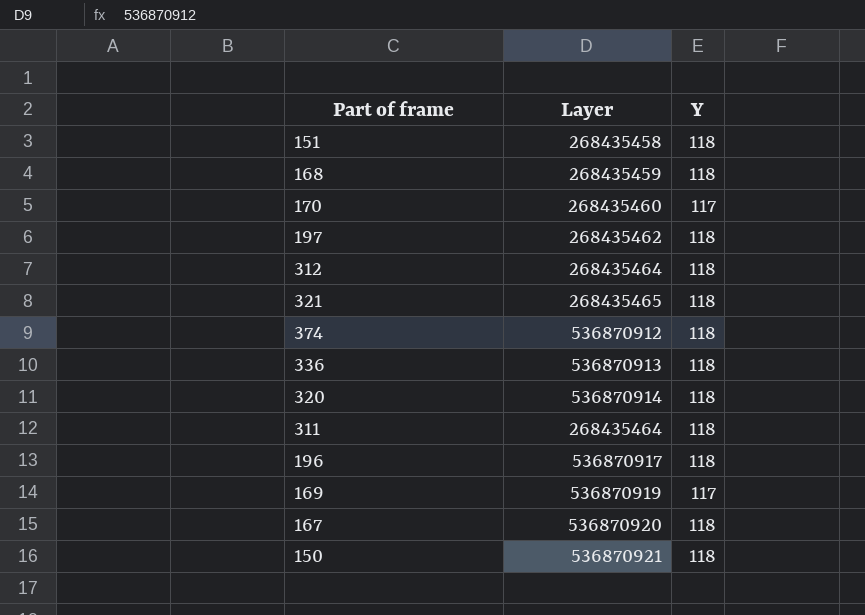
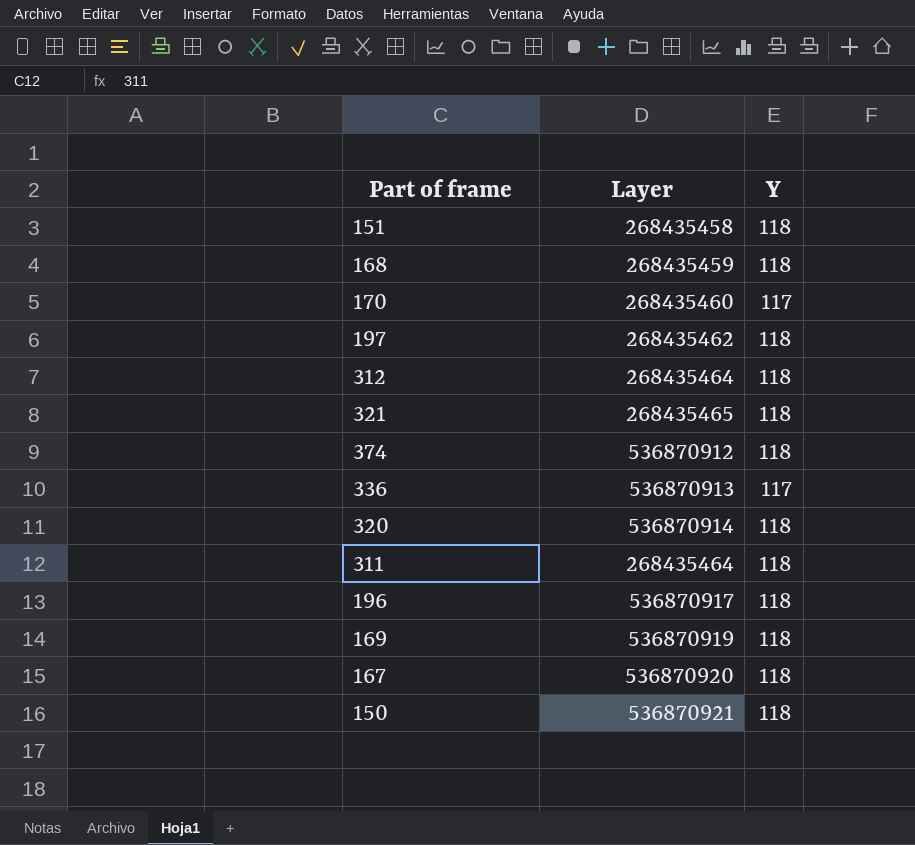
336 | Y: 118 -> 117
169 | Y: 117 -> 118

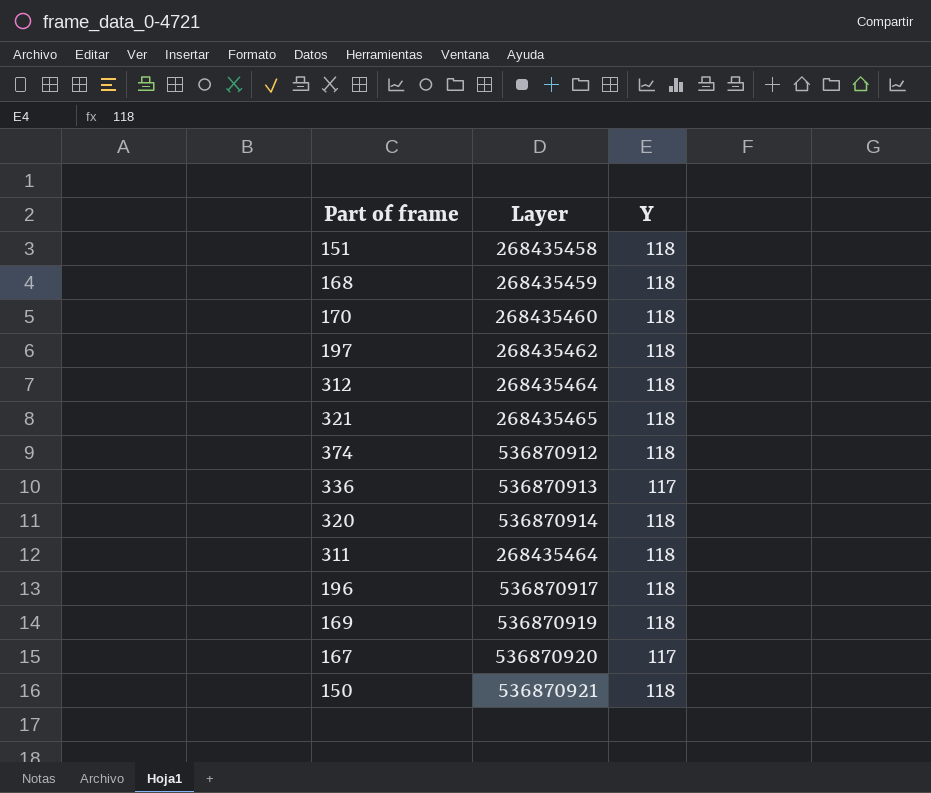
170 | Y: 117 -> 118
167 | Y: 118 -> 117

